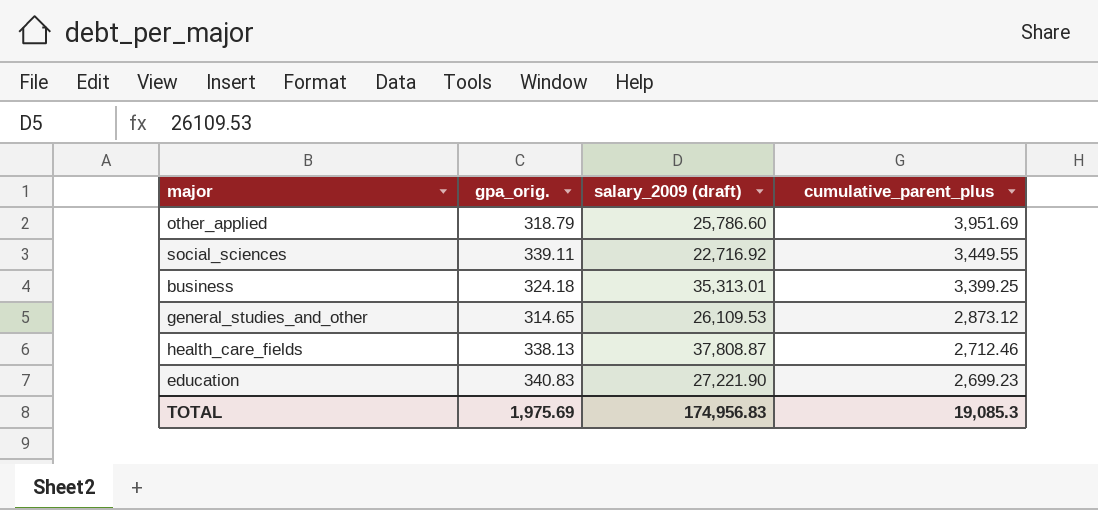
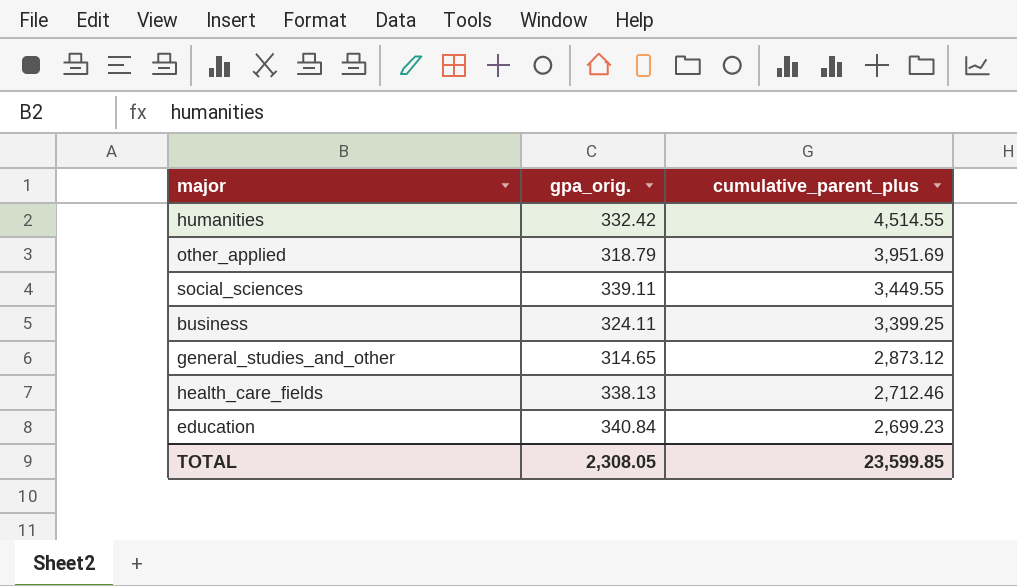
column salary_2009 (draft) | position: 3 -> none
row humanities: none -> 332.42 | 4,514.55
business | gpa_orig.: 324.18 -> 324.11
education | gpa_orig.: 340.83 -> 340.84
TOTAL | gpa_orig.: 1,975.69 -> 2,308.05
TOTAL | cumulative_parent_plus: 19,085.3 -> 23,599.85

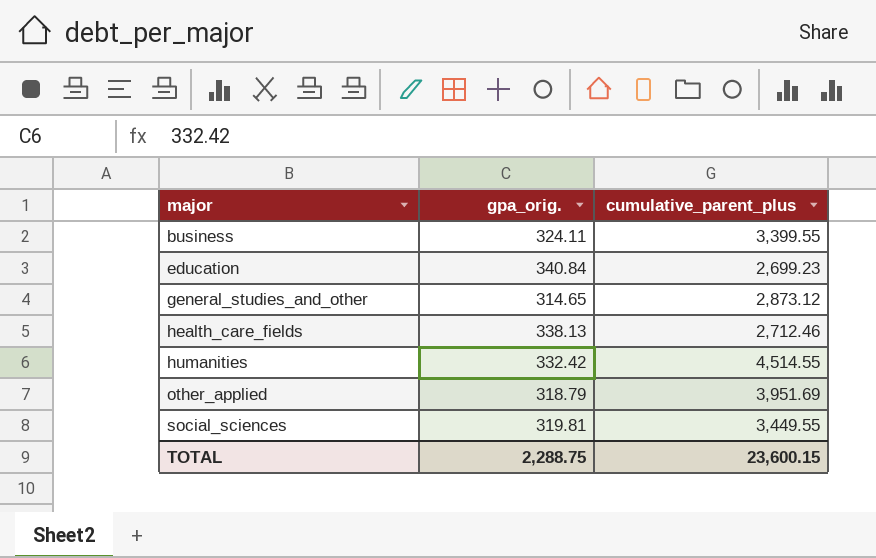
row order: cumulative_parent_plus descending -> major ascending
business | cumulative_parent_plus: 3,399.25 -> 3,399.55
social_sciences | gpa_orig.: 339.11 -> 319.81
TOTAL | gpa_orig.: 2,308.05 -> 2,288.75
TOTAL | cumulative_parent_plus: 23,599.85 -> 23,600.15

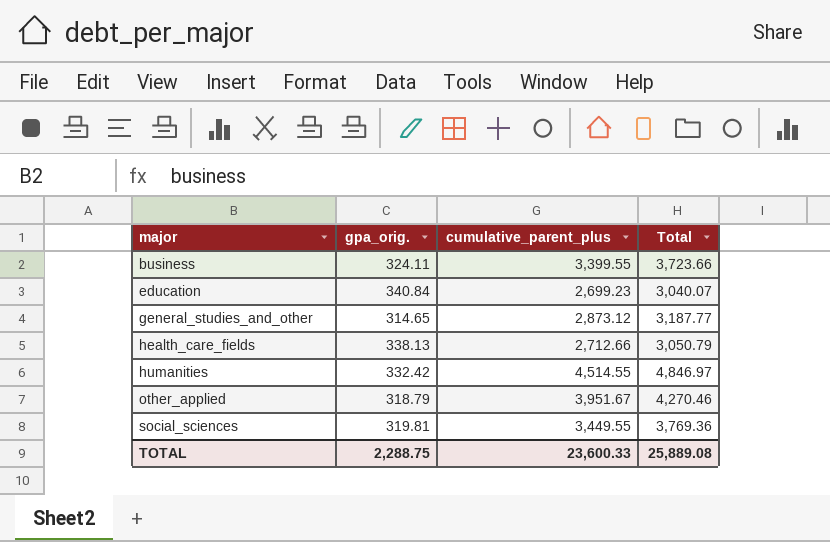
column Total | formula: none -> [gpa_orig.] + [cumulative_parent_plus]
health_care_fields | cumulative_parent_plus: 2,712.46 -> 2,712.66
other_applied | cumulative_parent_plus: 3,951.69 -> 3,951.67
TOTAL | cumulative_parent_plus: 23,600.15 -> 23,600.33

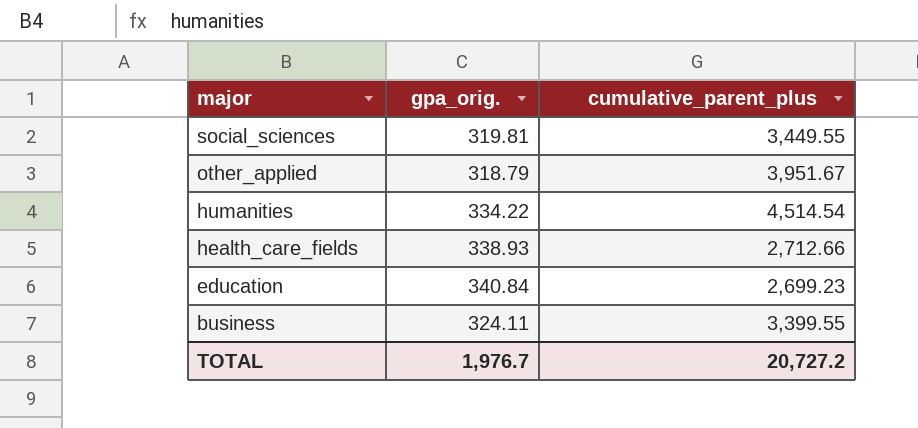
row order: major ascending -> major descending
column Total | formula: [gpa_orig.] + [cumulative_parent_plus] -> none
row general_studies_and_other: 314.65 | 2,873.12 | 3,187.77 -> none
humanities | gpa_orig.: 332.42 -> 334.22
humanities | cumulative_parent_plus: 4,514.55 -> 4,514.54
health_care_fields | gpa_orig.: 338.13 -> 338.93
TOTAL | gpa_orig.: 2,288.75 -> 1,976.7
TOTAL | cumulative_parent_plus: 23,600.33 -> 20,727.2

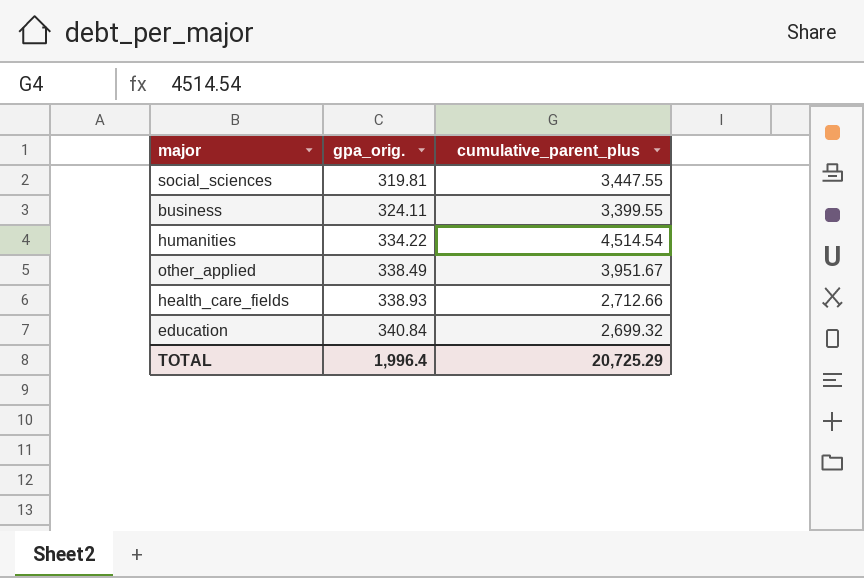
row order: major descending -> gpa_orig. ascending
social_sciences | cumulative_parent_plus: 3,449.55 -> 3,447.55
other_applied | gpa_orig.: 318.79 -> 338.49
education | cumulative_parent_plus: 2,699.23 -> 2,699.32
TOTAL | gpa_orig.: 1,976.7 -> 1,996.4
TOTAL | cumulative_parent_plus: 20,727.2 -> 20,725.29

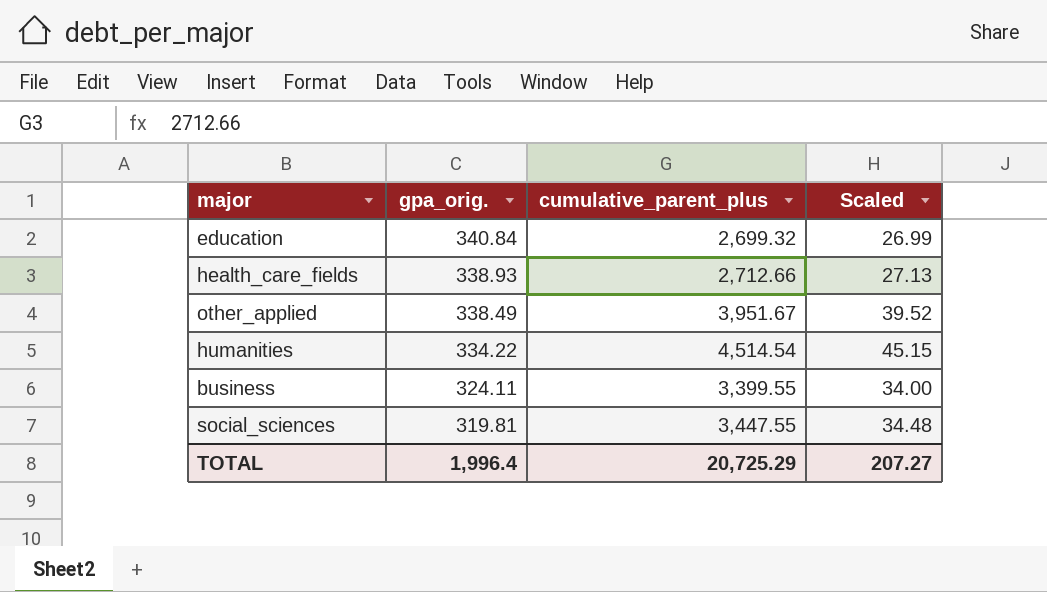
row order: gpa_orig. ascending -> gpa_orig. descending
column Scaled | formula: none -> [cumulative_parent_plus] * 0.01

